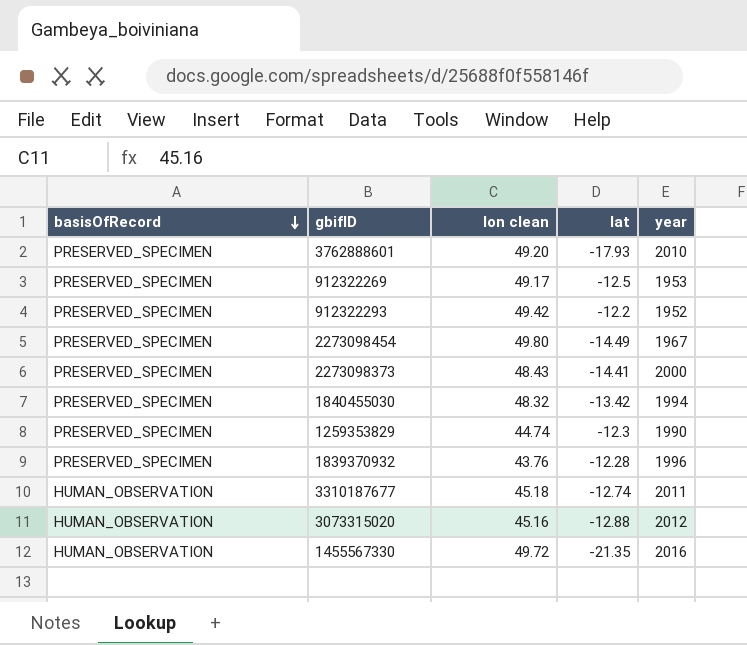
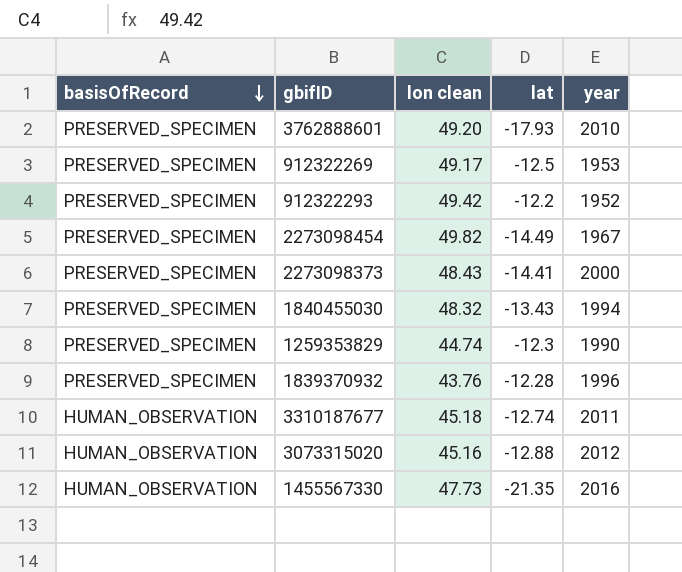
2273098454 | lon clean: 49.80 -> 49.82
1840455030 | lat: -13.42 -> -13.43
1455567330 | lon clean: 49.72 -> 47.73

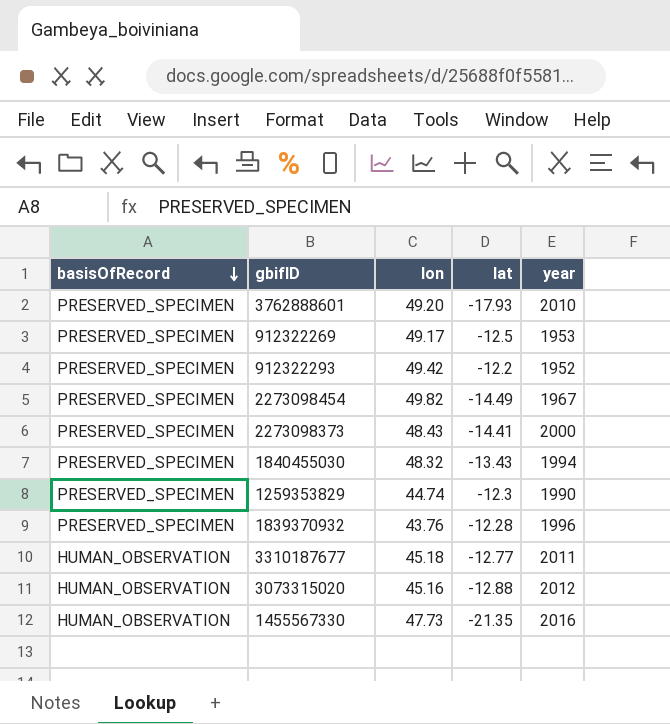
column name: lon clean -> lon
3310187677 | lat: -12.74 -> -12.77

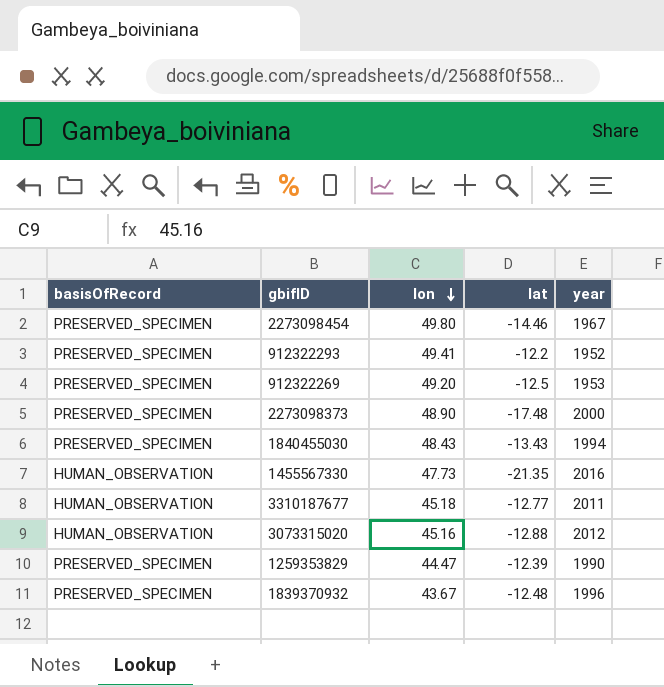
row order: basisOfRecord descending -> lon descending
row 3762888601: PRESERVED_SPECIMEN | 49.20 | -17.93 | 2010 -> none
2273098454 | lon: 49.82 -> 49.80
2273098454 | lat: -14.49 -> -14.46
912322293 | lon: 49.42 -> 49.41
912322269 | lon: 49.17 -> 49.20
2273098373 | lon: 48.43 -> 48.90
2273098373 | lat: -14.41 -> -17.48
1840455030 | lon: 48.32 -> 48.43
1259353829 | lon: 44.74 -> 44.47
1259353829 | lat: -12.3 -> -12.39
1839370932 | lon: 43.76 -> 43.67
1839370932 | lat: -12.28 -> -12.48

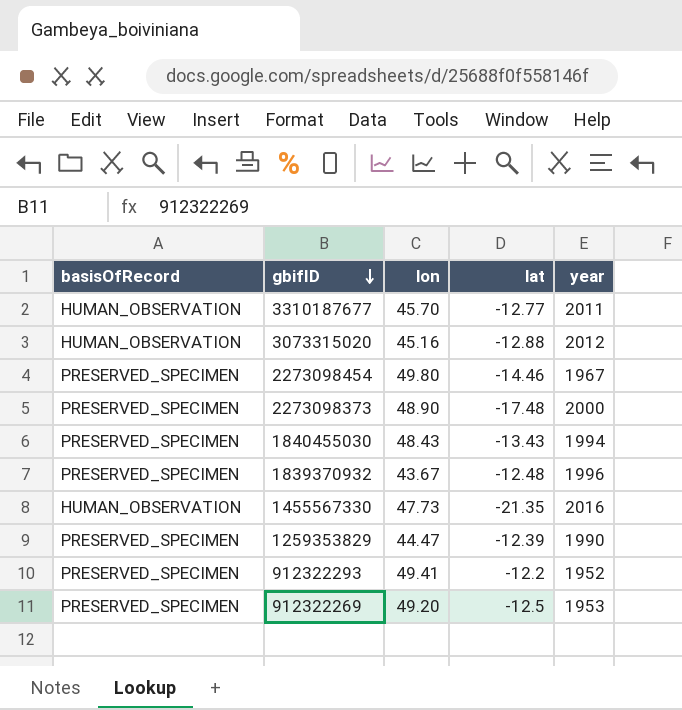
row order: lon descending -> gbifID descending
3310187677 | lon: 45.18 -> 45.70

